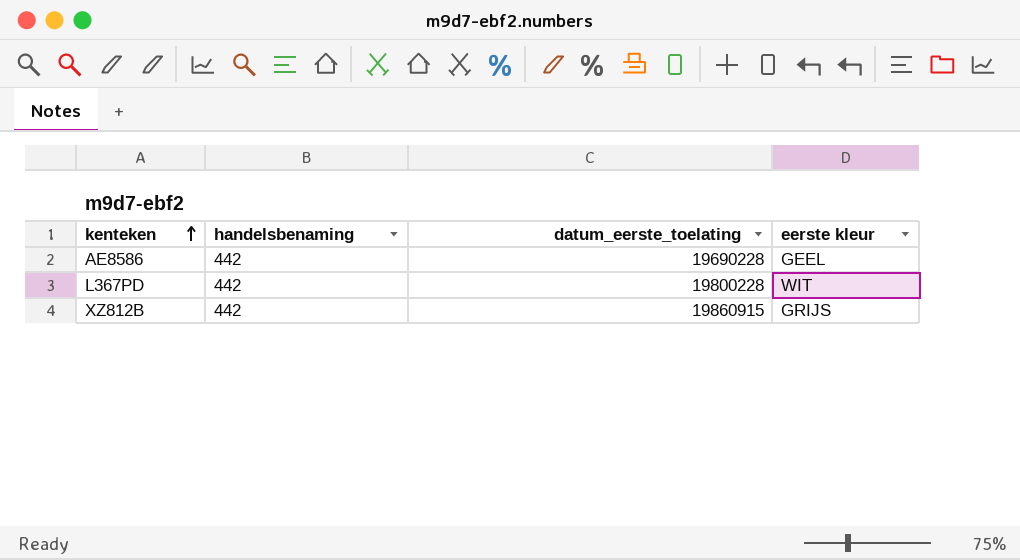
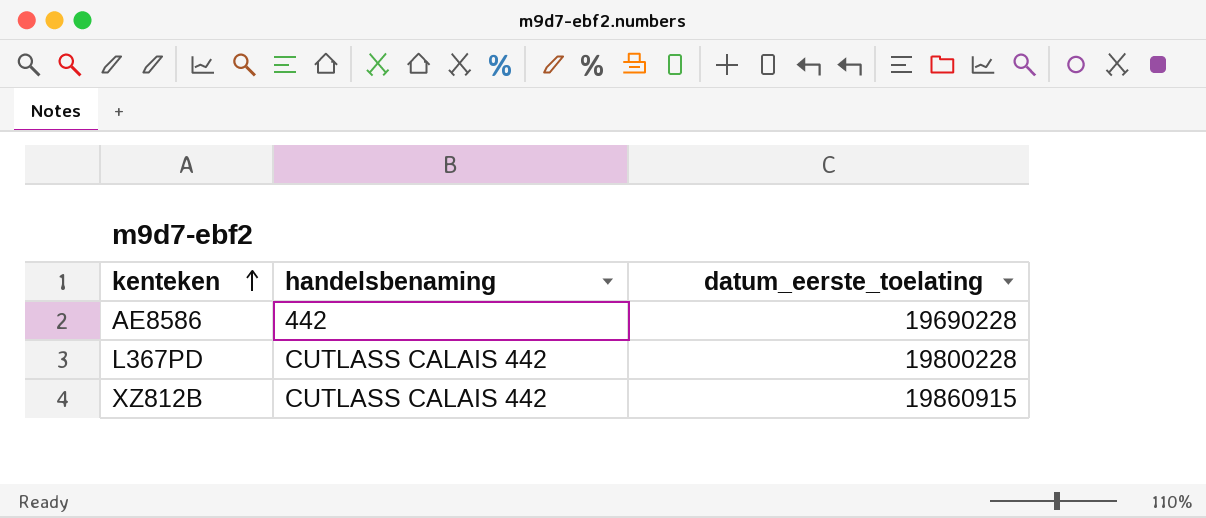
column eerste kleur | position: 4 -> none
L367PD | handelsbenaming: 442 -> CUTLASS CALAIS 442
XZ812B | handelsbenaming: 442 -> CUTLASS CALAIS 442

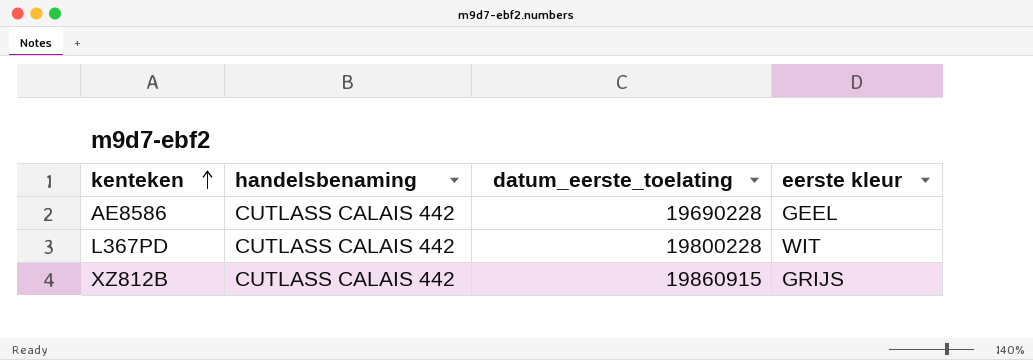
column eerste kleur | position: none -> 4
AE8586 | handelsbenaming: 442 -> CUTLASS CALAIS 442

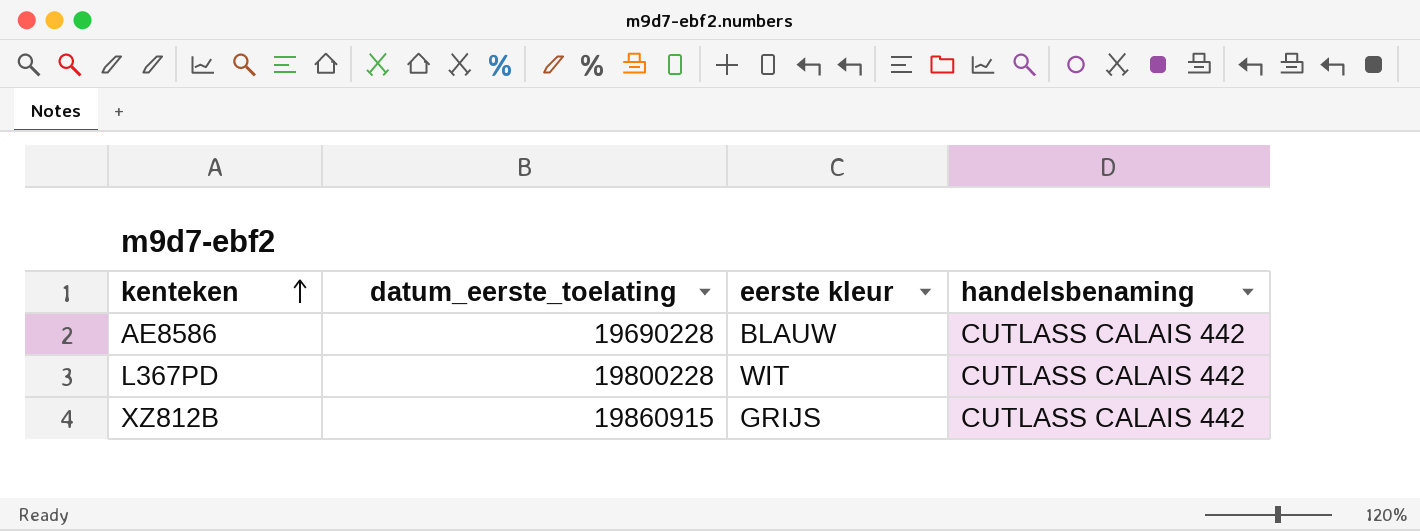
column handelsbenaming | position: 2 -> 4
AE8586 | eerste kleur: GEEL -> BLAUW

